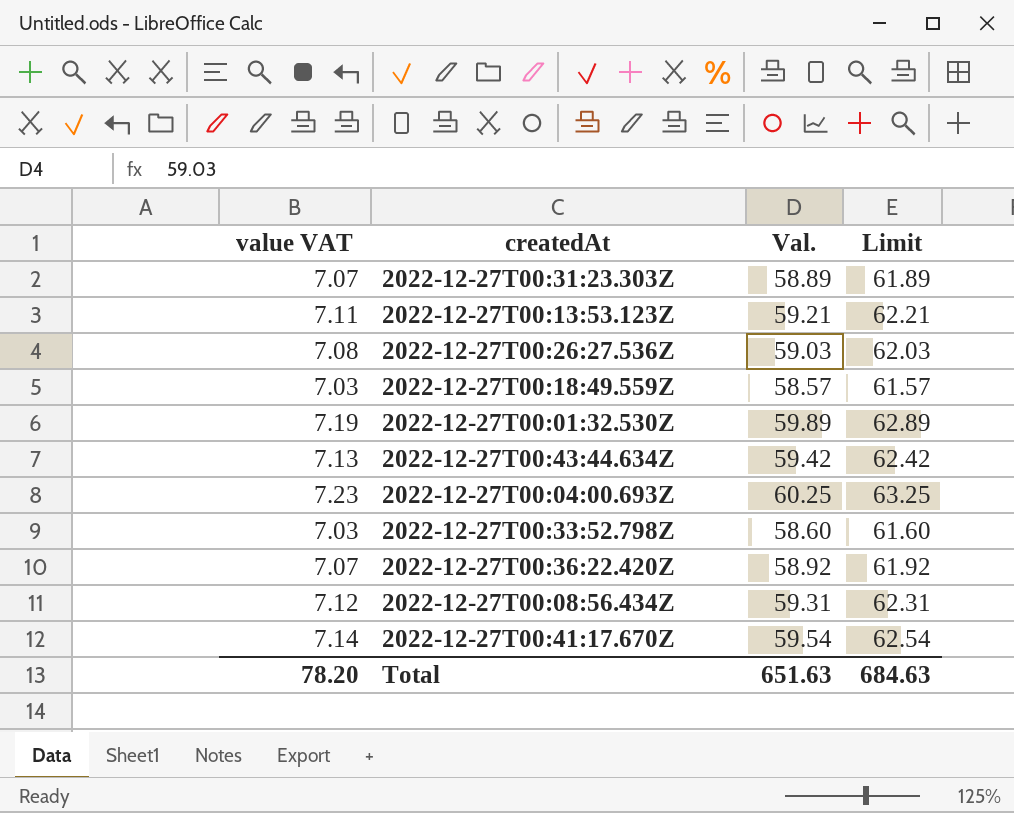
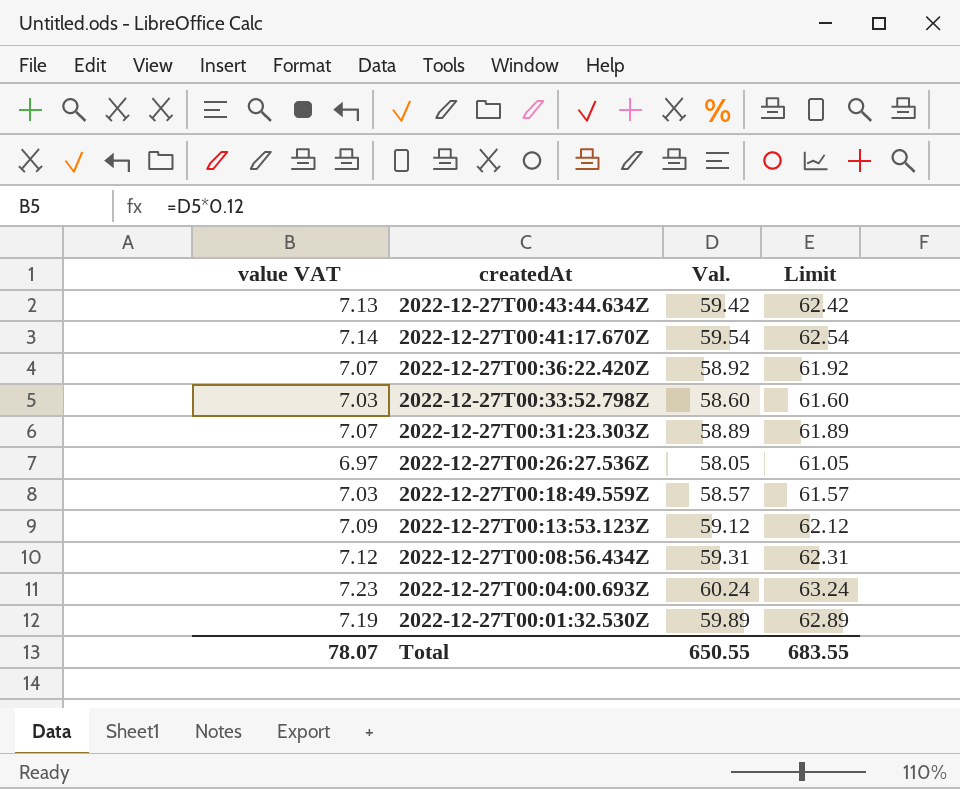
row order: none -> createdAt descending
2022-12-27T00:26:27.536Z | value VAT: 7.08 -> 6.97
2022-12-27T00:26:27.536Z | Val.: 59.03 -> 58.05
2022-12-27T00:26:27.536Z | Limit: 62.03 -> 61.05
2022-12-27T00:13:53.123Z | value VAT: 7.11 -> 7.09
2022-12-27T00:13:53.123Z | Val.: 59.21 -> 59.12
2022-12-27T00:13:53.123Z | Limit: 62.21 -> 62.12
2022-12-27T00:04:00.693Z | Val.: 60.25 -> 60.24
2022-12-27T00:04:00.693Z | Limit: 63.25 -> 63.24
Total | value VAT: 78.20 -> 78.07
Total | Val.: 651.63 -> 650.55
Total | Limit: 684.63 -> 683.55

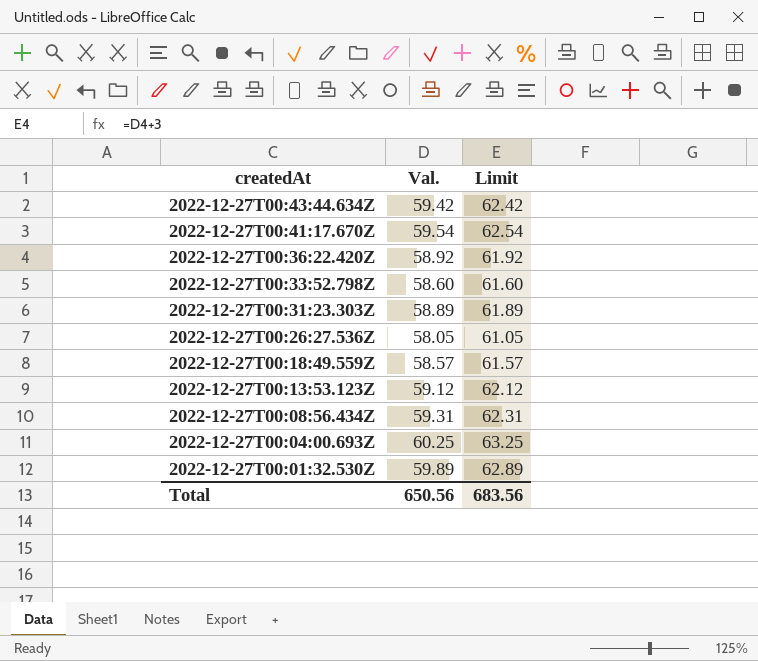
column value VAT | formula: [Val.] * 0.12 -> none
2022-12-27T00:04:00.693Z | Val.: 60.24 -> 60.25
2022-12-27T00:04:00.693Z | Limit: 63.24 -> 63.25
Total | Val.: 650.55 -> 650.56
Total | Limit: 683.55 -> 683.56

